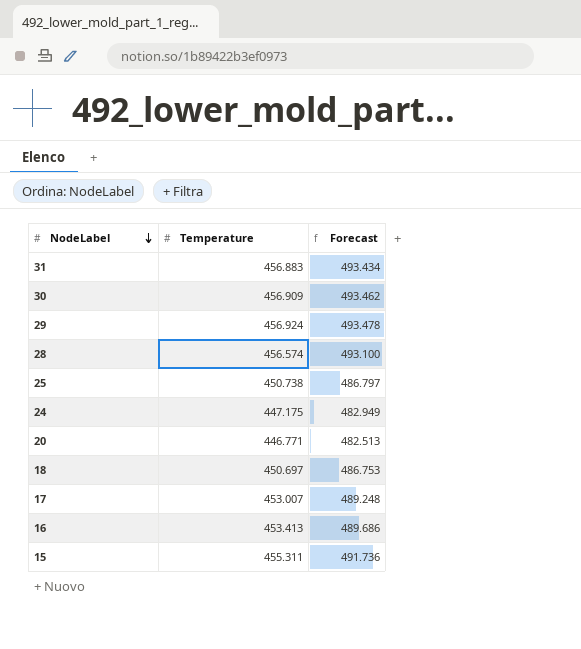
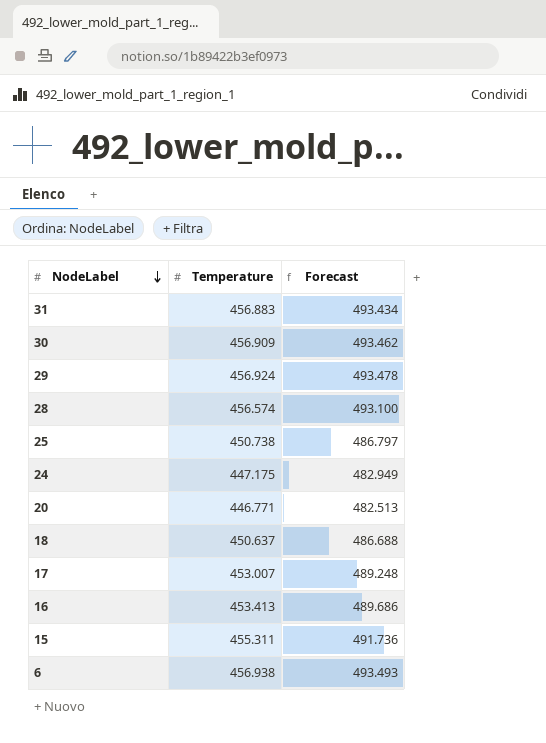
18 | Temperature: 450.697 -> 450.637
18 | Forecast: 486.753 -> 486.688
row 6: none -> 456.938 | 493.493

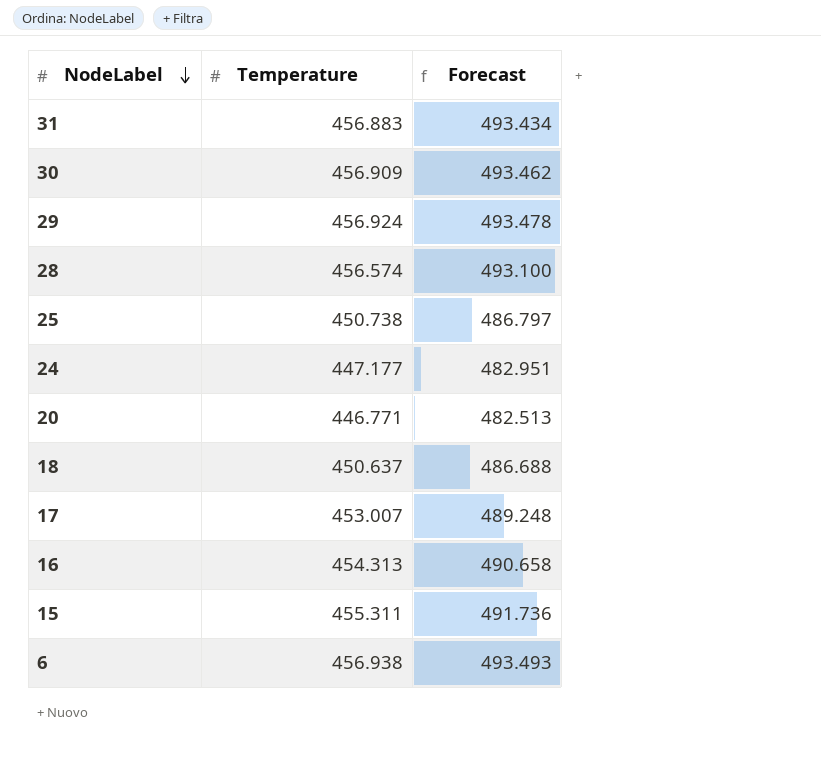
24 | Temperature: 447.175 -> 447.177
24 | Forecast: 482.949 -> 482.951
16 | Temperature: 453.413 -> 454.313
16 | Forecast: 489.686 -> 490.658

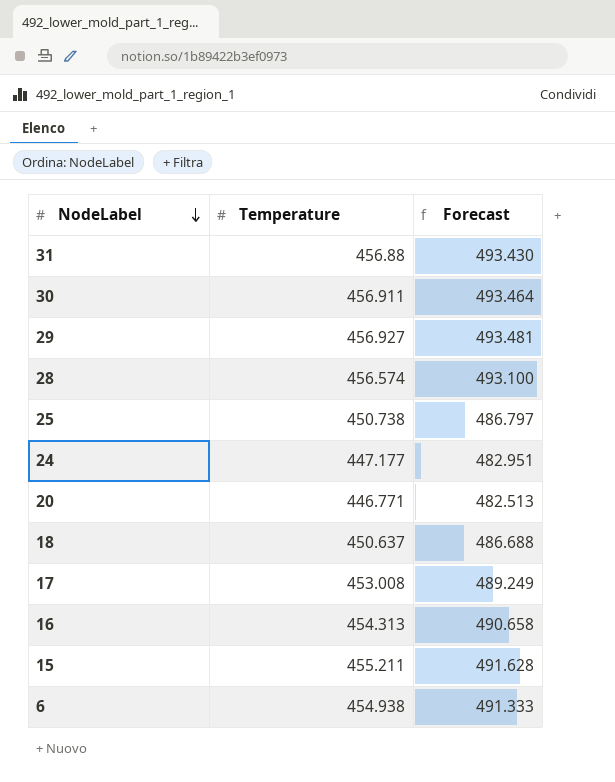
31 | Temperature: 456.883 -> 456.88
31 | Forecast: 493.434 -> 493.430
30 | Temperature: 456.909 -> 456.911
30 | Forecast: 493.462 -> 493.464
29 | Temperature: 456.924 -> 456.927
29 | Forecast: 493.478 -> 493.481
17 | Temperature: 453.007 -> 453.008
17 | Forecast: 489.248 -> 489.249
15 | Temperature: 455.311 -> 455.211
15 | Forecast: 491.736 -> 491.628
6 | Temperature: 456.938 -> 454.938
6 | Forecast: 493.493 -> 491.333

